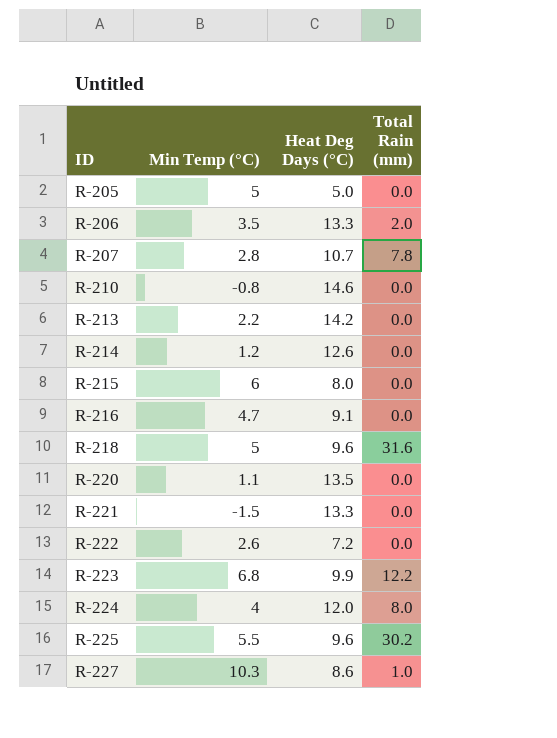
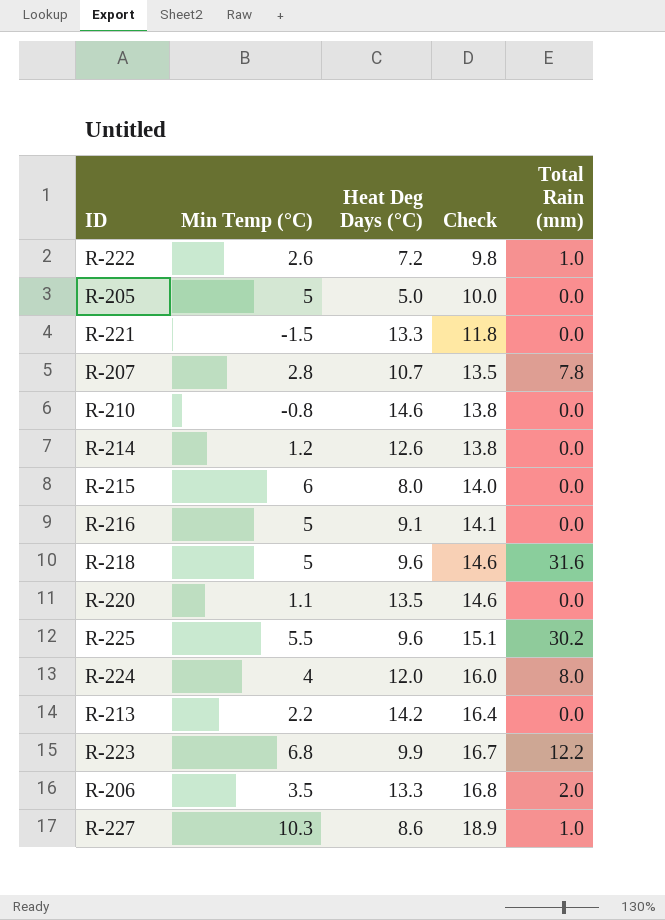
row order: ID ascending -> Check ascending
column Check | formula: none -> [Min Temp (°C)] + [Heat Deg Days (°C)]
R-222 | Total Rain (mm): 0.0 -> 1.0
R-216 | Min Temp (°C): 4.7 -> 5

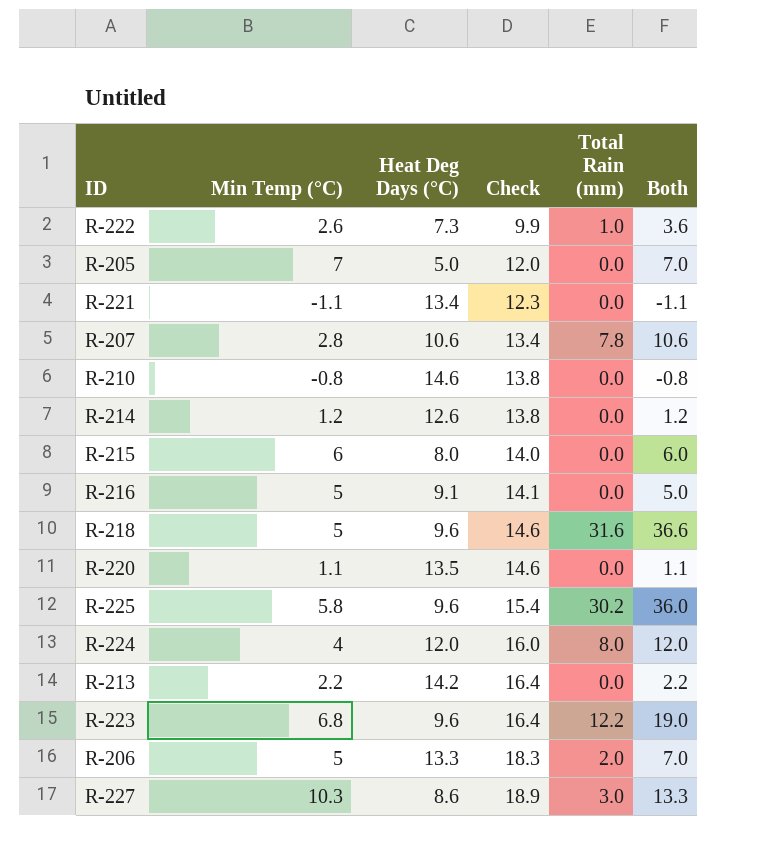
column Both | formula: none -> [Min Temp (°C)] + [Total Rain (mm)]
R-222 | Heat Deg Days (°C): 7.2 -> 7.3
R-222 | Check: 9.8 -> 9.9
R-205 | Min Temp (°C): 5 -> 7
R-205 | Check: 10.0 -> 12.0
R-221 | Min Temp (°C): -1.5 -> -1.1
R-221 | Heat Deg Days (°C): 13.3 -> 13.4
R-221 | Check: 11.8 -> 12.3
R-207 | Heat Deg Days (°C): 10.7 -> 10.6
R-207 | Check: 13.5 -> 13.4
R-225 | Min Temp (°C): 5.5 -> 5.8
R-225 | Check: 15.1 -> 15.4
R-223 | Heat Deg Days (°C): 9.9 -> 9.6
R-223 | Check: 16.7 -> 16.4
R-206 | Min Temp (°C): 3.5 -> 5
R-206 | Check: 16.8 -> 18.3
R-227 | Total Rain (mm): 1.0 -> 3.0

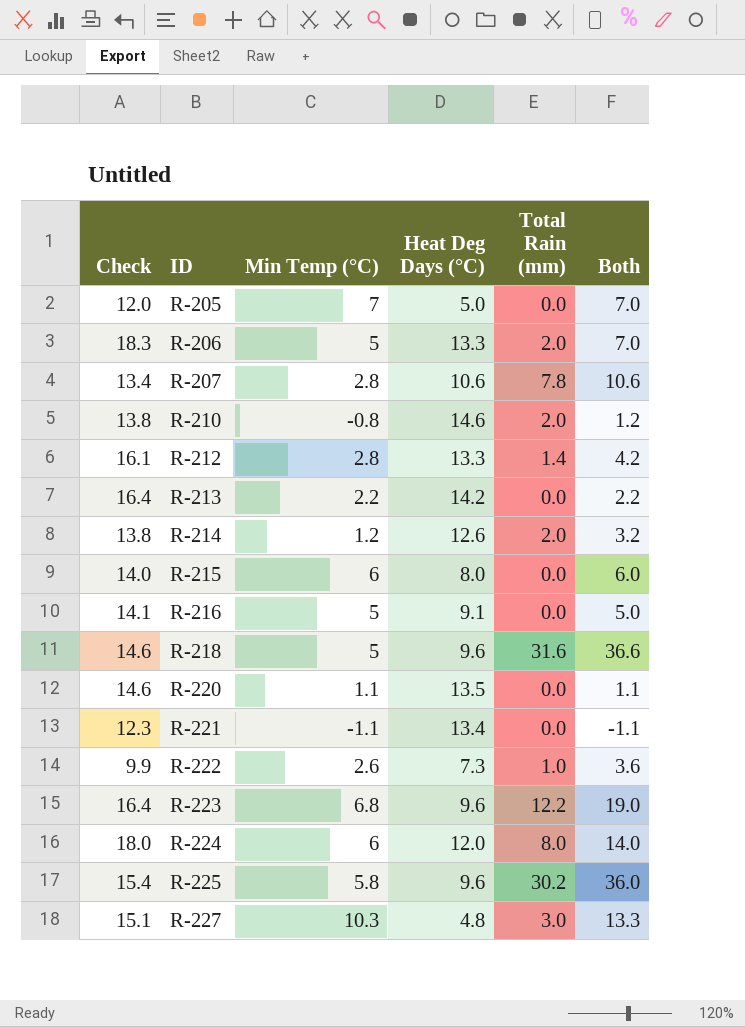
row order: Check ascending -> ID ascending
column Check | position: 4 -> 1
R-210 | Total Rain (mm): 0.0 -> 2.0
R-210 | Both: -0.8 -> 1.2
row R-212: none -> 16.1 | 2.8 | 13.3 | 1.4 | 4.2
R-214 | Total Rain (mm): 0.0 -> 2.0
R-214 | Both: 1.2 -> 3.2
R-224 | Check: 16.0 -> 18.0
R-224 | Min Temp (°C): 4 -> 6
R-224 | Both: 12.0 -> 14.0
R-227 | Check: 18.9 -> 15.1
R-227 | Heat Deg Days (°C): 8.6 -> 4.8

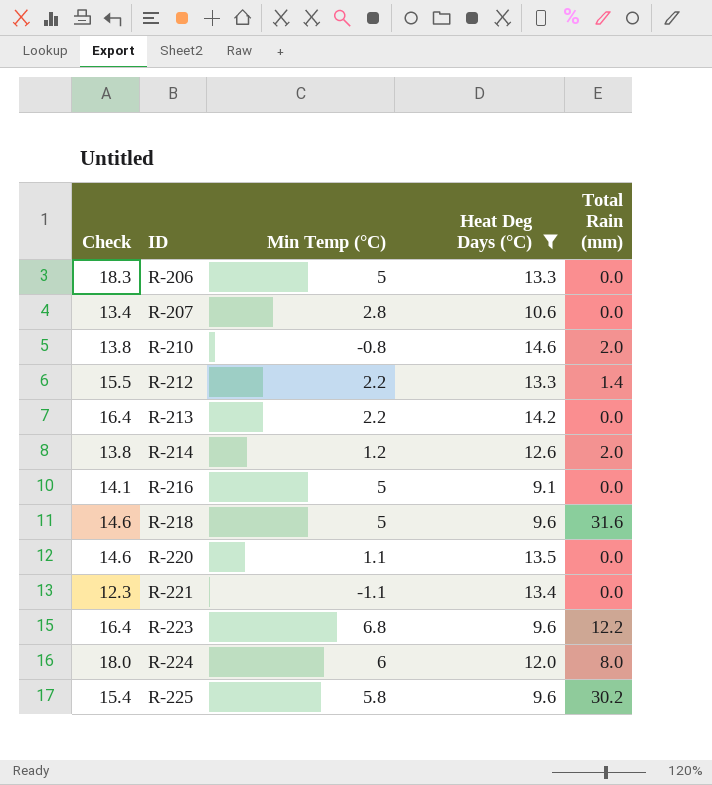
filter: none -> Heat Deg Days (°C) >= 9.1
column Both | formula: [Min Temp (°C)] + [Total Rain (mm)] -> none
R-206 | Total Rain (mm): 2.0 -> 0.0
R-207 | Total Rain (mm): 7.8 -> 0.0
R-212 | Check: 16.1 -> 15.5
R-212 | Min Temp (°C): 2.8 -> 2.2

